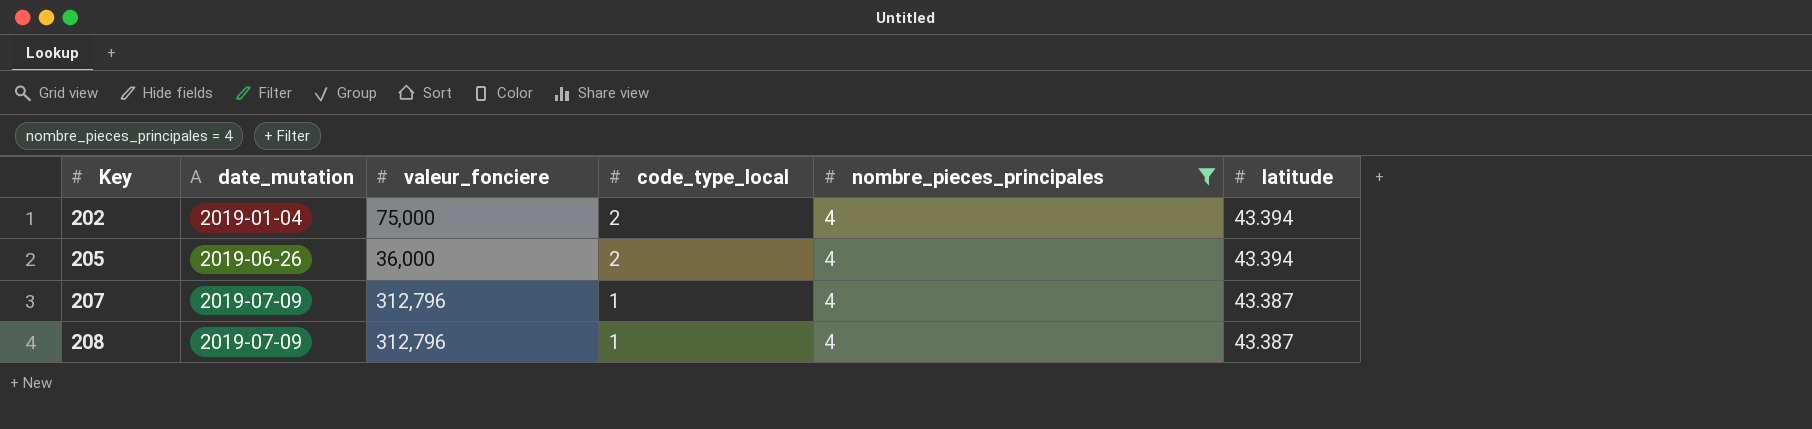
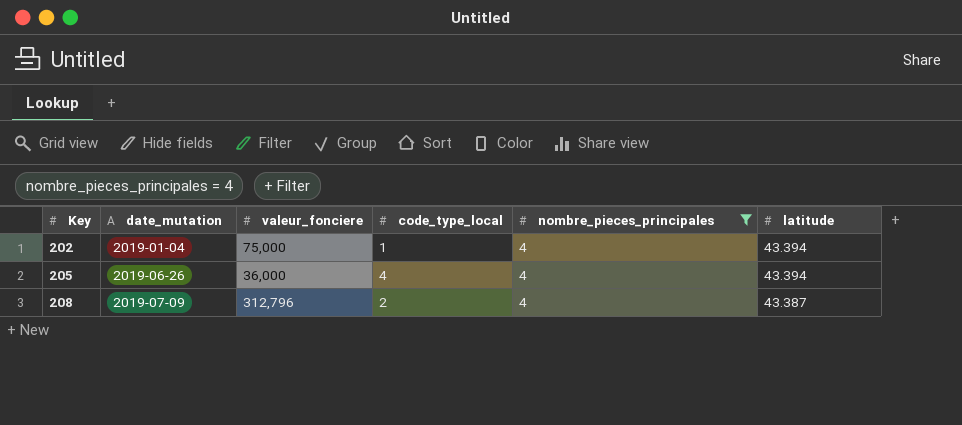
row 207: 2019-07-09 | 312,796 | 1 | 4 | 43.387 -> none
202 | code_type_local: 2 -> 1
205 | code_type_local: 2 -> 4
208 | code_type_local: 1 -> 2

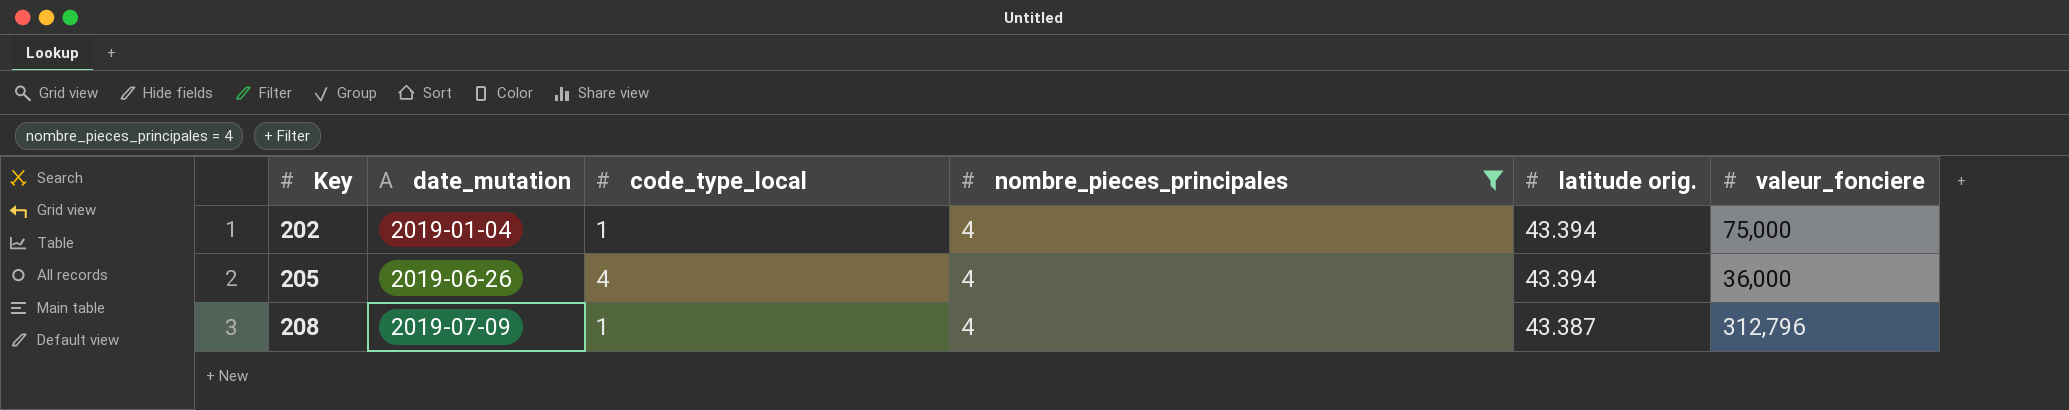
column name: latitude -> latitude orig.
column valeur_fonciere | position: 3 -> 6
208 | code_type_local: 2 -> 1

